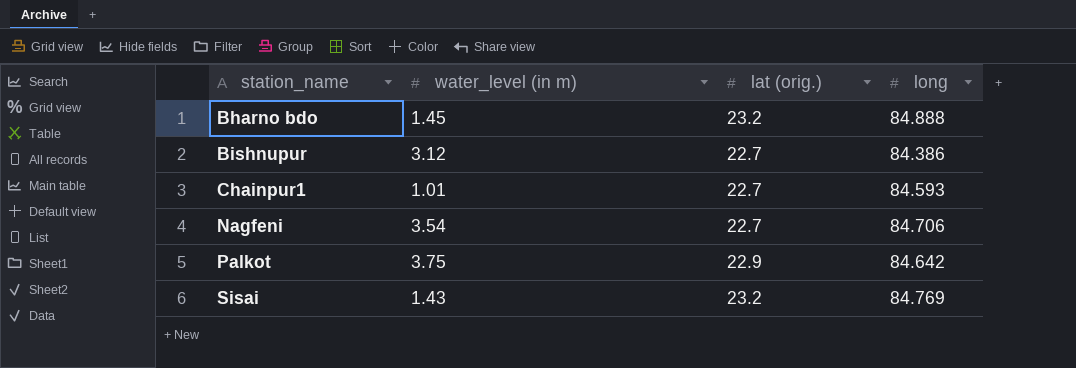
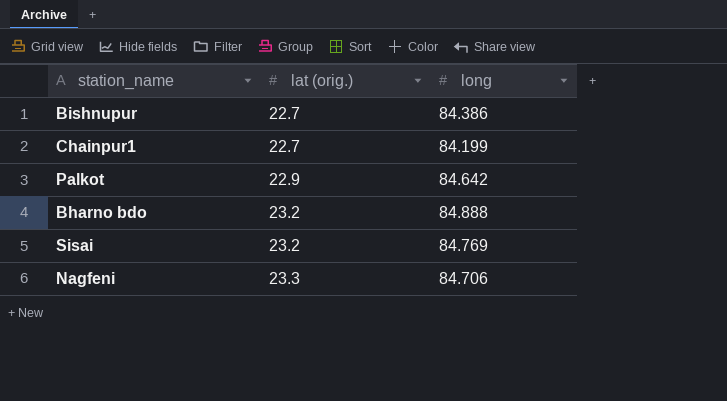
row order: station_name ascending -> lat (orig.) ascending
column water_level (in m) | position: 2 -> none
Chainpur1 | long: 84.593 -> 84.199
Nagfeni | lat (orig.): 22.7 -> 23.3

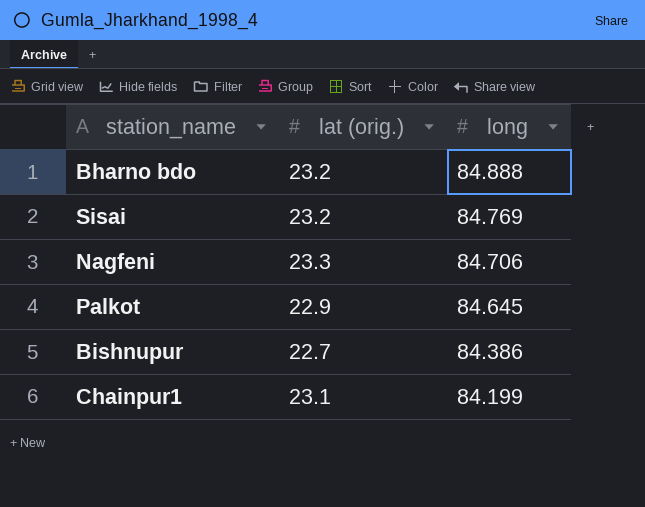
row order: lat (orig.) ascending -> long descending
Palkot | long: 84.642 -> 84.645
Chainpur1 | lat (orig.): 22.7 -> 23.1

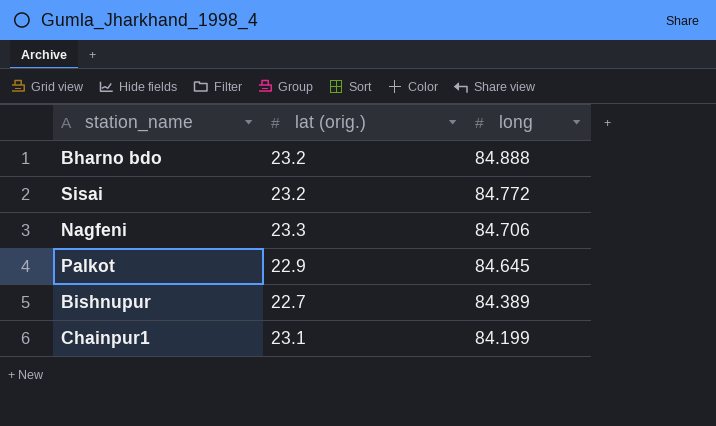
Sisai | long: 84.769 -> 84.772
Bishnupur | long: 84.386 -> 84.389

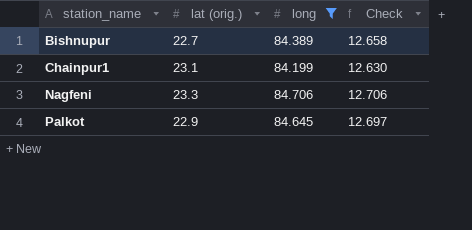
filter: none -> long <= 84.706
row order: long descending -> station_name ascending
column Check | formula: none -> [long] * 0.15

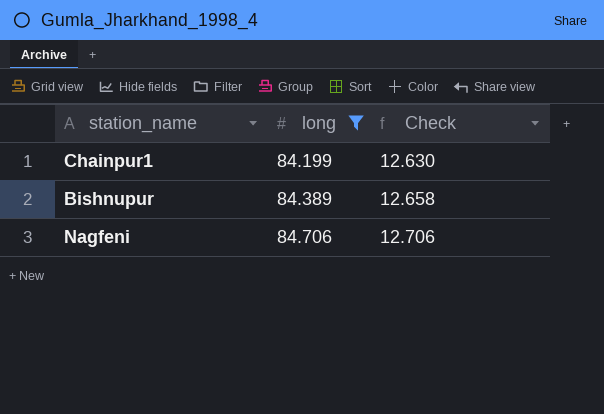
row order: station_name ascending -> long ascending
column lat (orig.) | position: 2 -> none
row Palkot: 22.9 | 84.645 | 12.697 -> none

